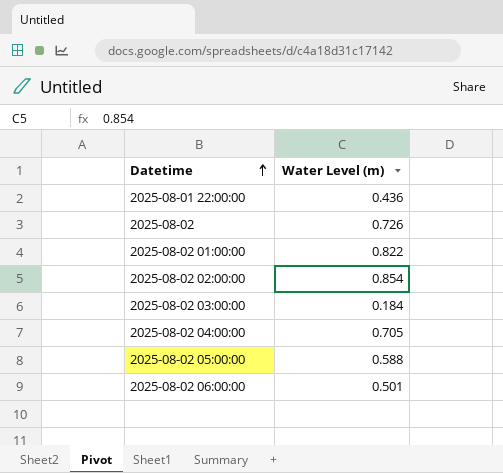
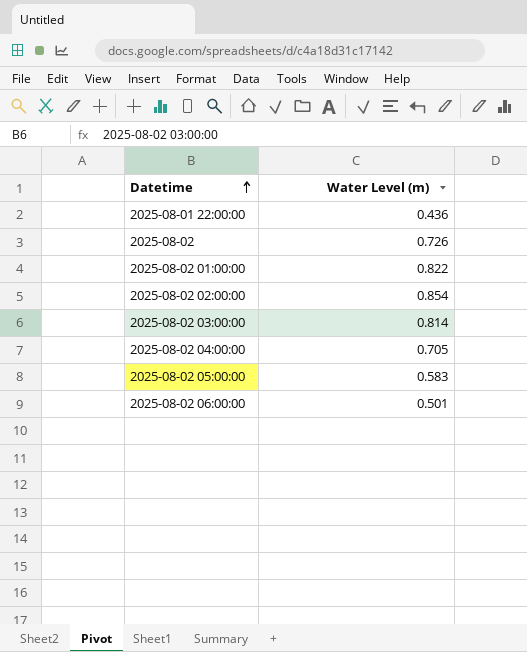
2025-08-02 03:00:00 | Water Level (m): 0.184 -> 0.814
2025-08-02 05:00:00 | Water Level (m): 0.588 -> 0.583

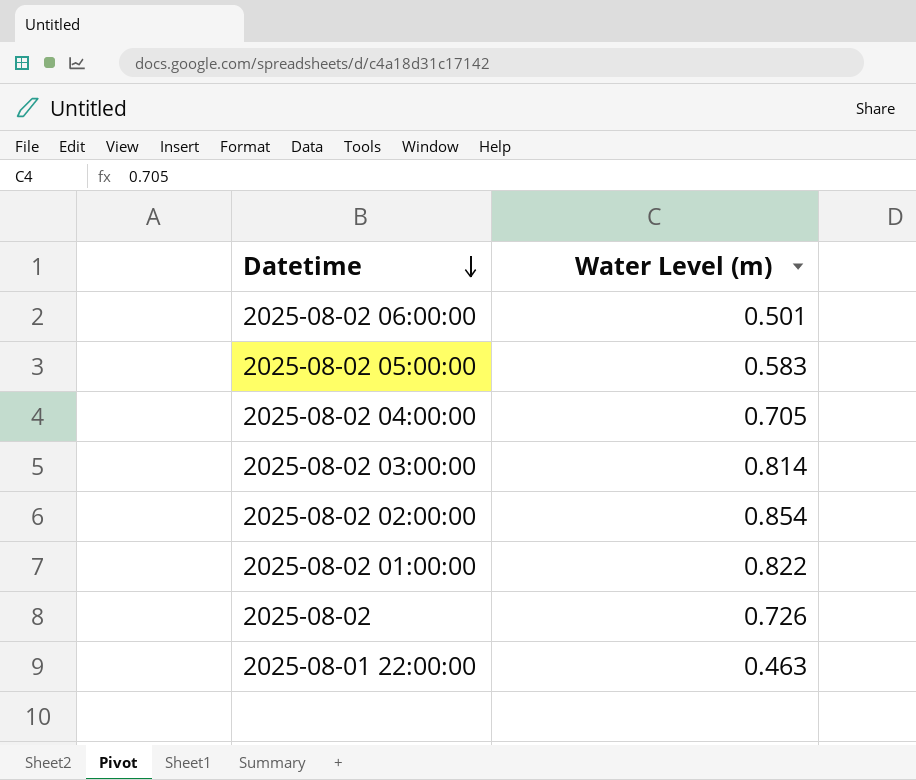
row order: Datetime ascending -> Datetime descending
2025-08-01 22:00:00 | Water Level (m): 0.436 -> 0.463

